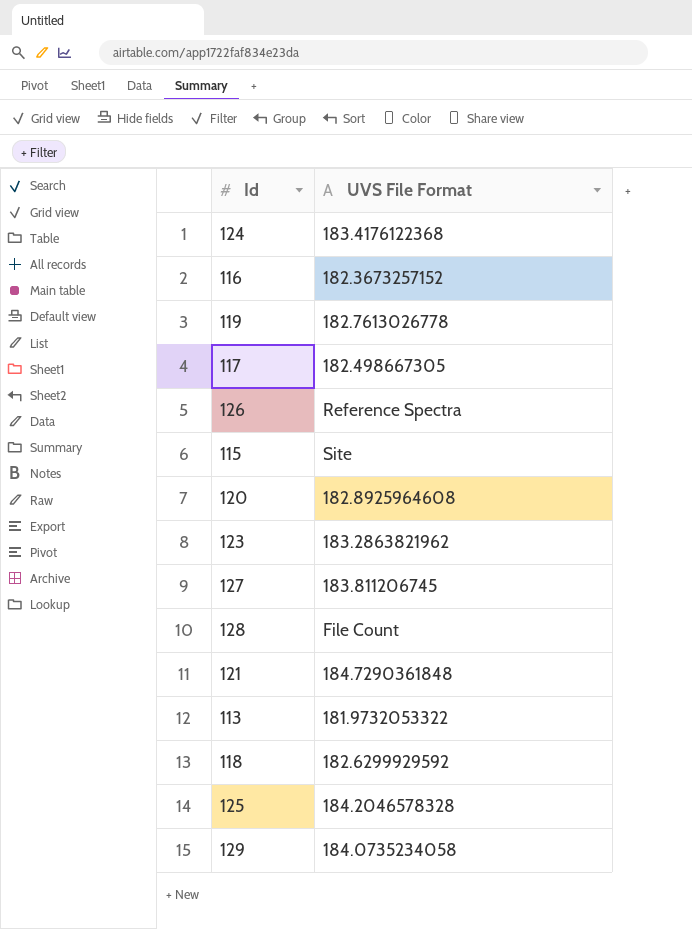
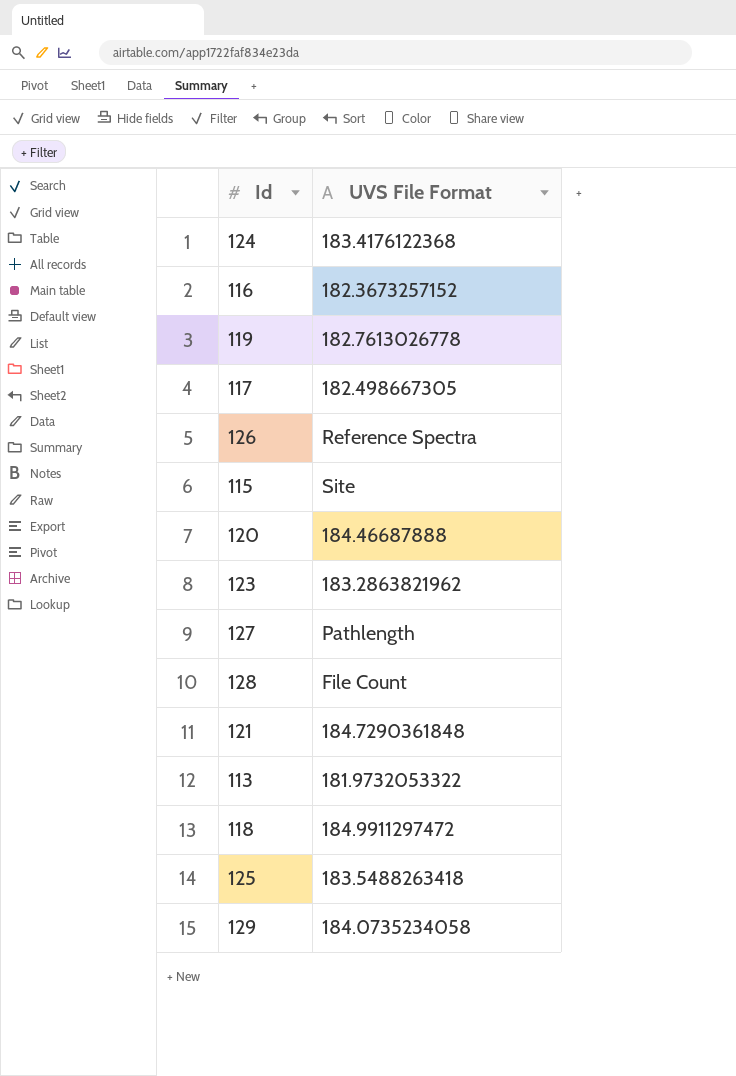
120 | UVS File Format: 182.8925964608 -> 184.46687888
127 | UVS File Format: 183.811206745 -> Pathlength
118 | UVS File Format: 182.6299929592 -> 184.9911297472
125 | UVS File Format: 184.2046578328 -> 183.5488263418

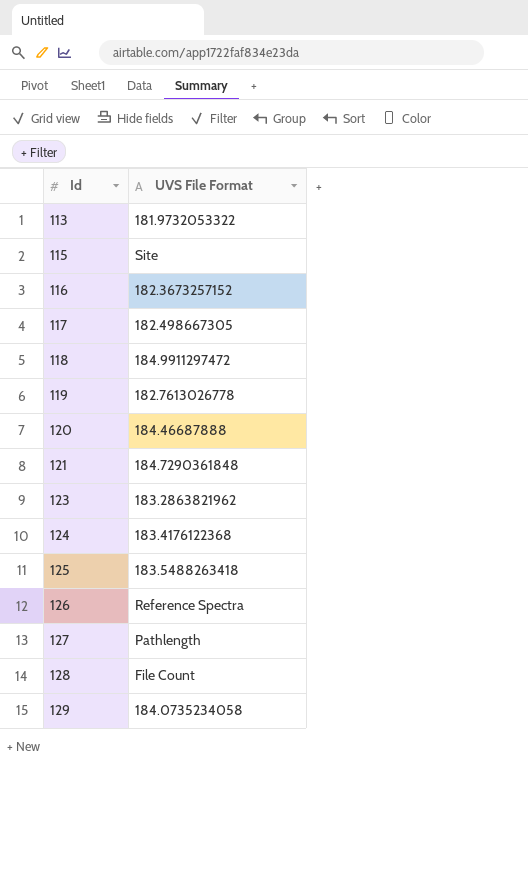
row order: none -> Id ascending

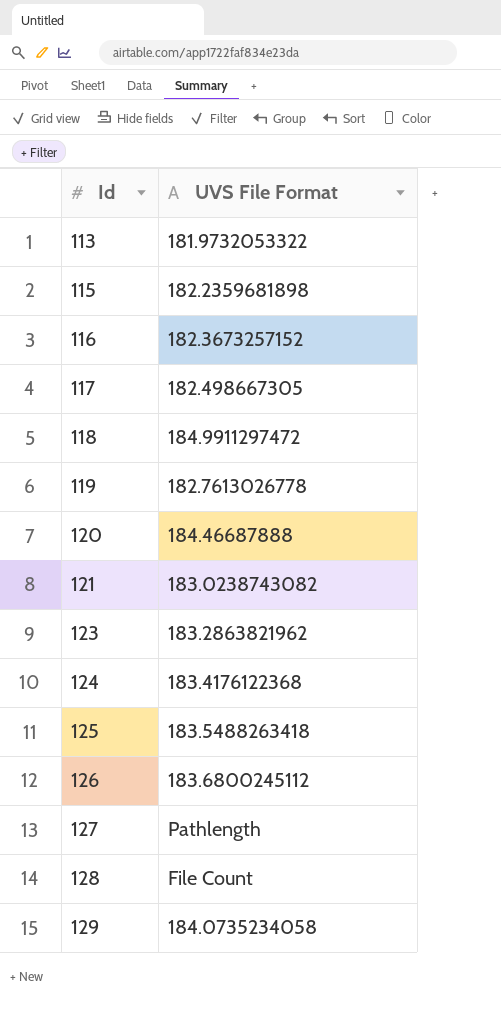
115 | UVS File Format: Site -> 182.2359681898
121 | UVS File Format: 184.7290361848 -> 183.0238743082
126 | UVS File Format: Reference Spectra -> 183.6800245112

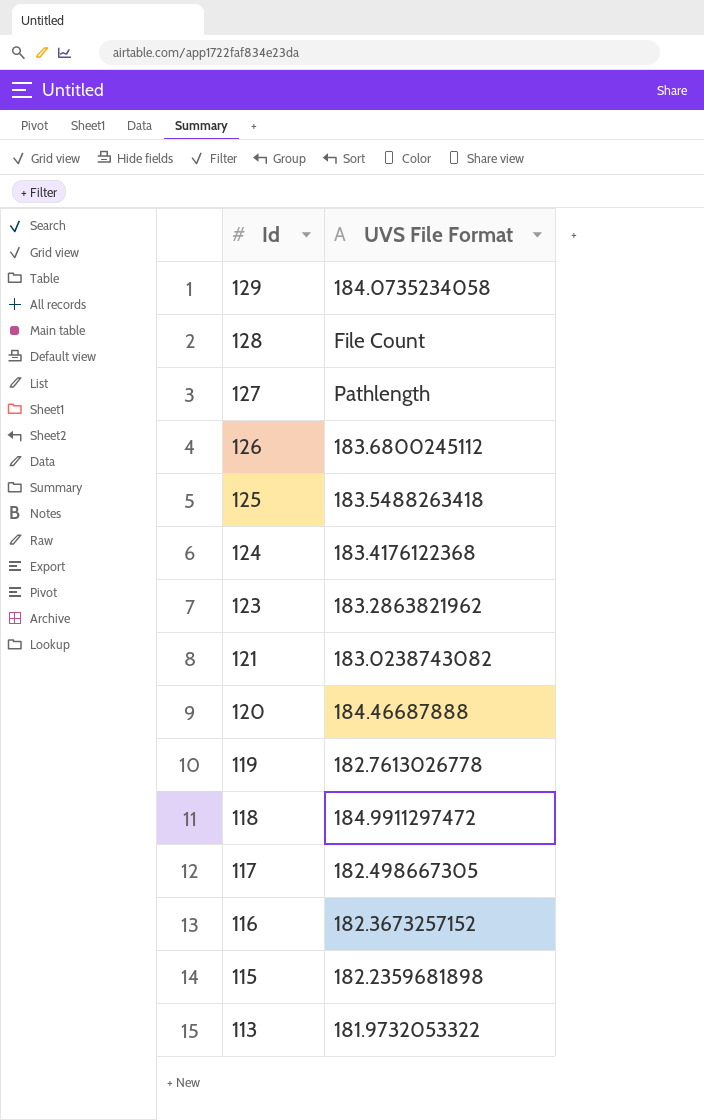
row order: Id ascending -> Id descending

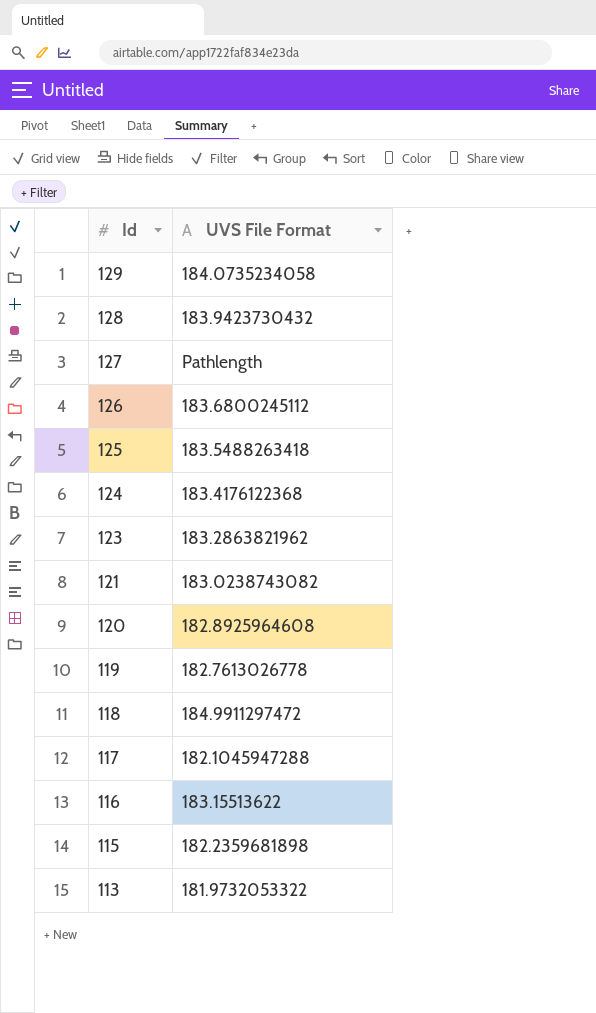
128 | UVS File Format: File Count -> 183.9423730432
120 | UVS File Format: 184.46687888 -> 182.8925964608
117 | UVS File Format: 182.498667305 -> 182.1045947288
116 | UVS File Format: 182.3673257152 -> 183.15513622

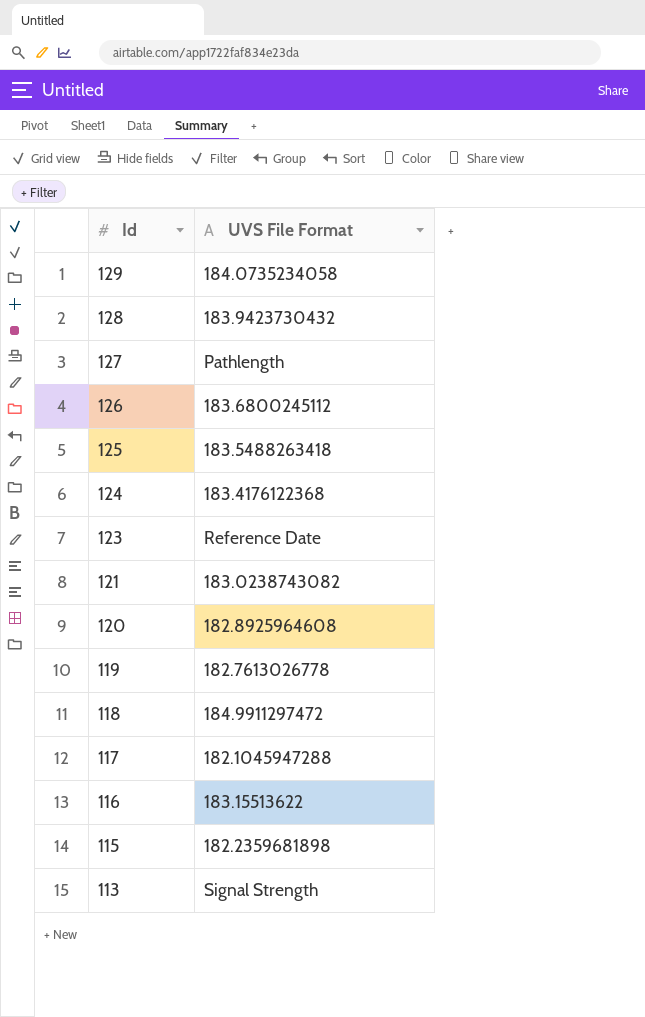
123 | UVS File Format: 183.2863821962 -> Reference Date
113 | UVS File Format: 181.9732053322 -> Signal Strength

